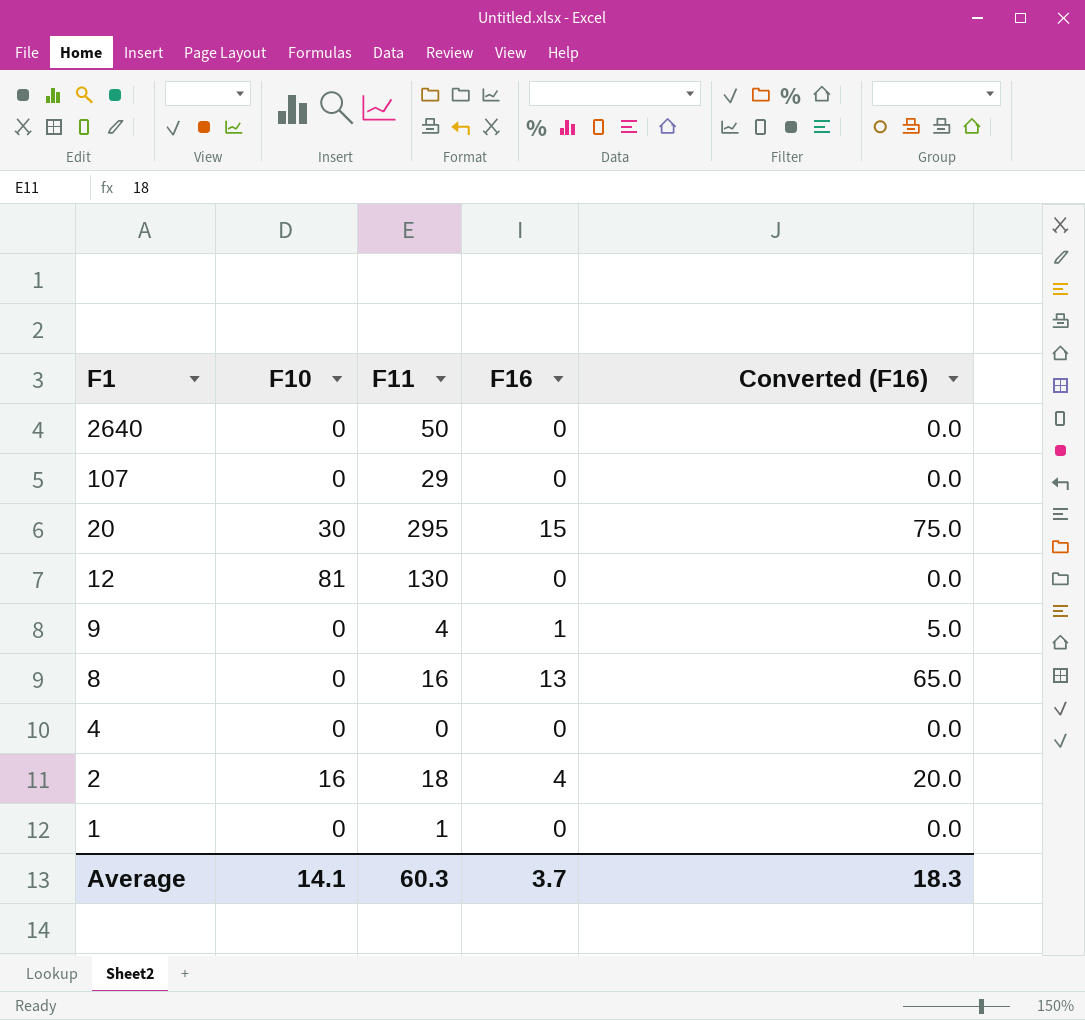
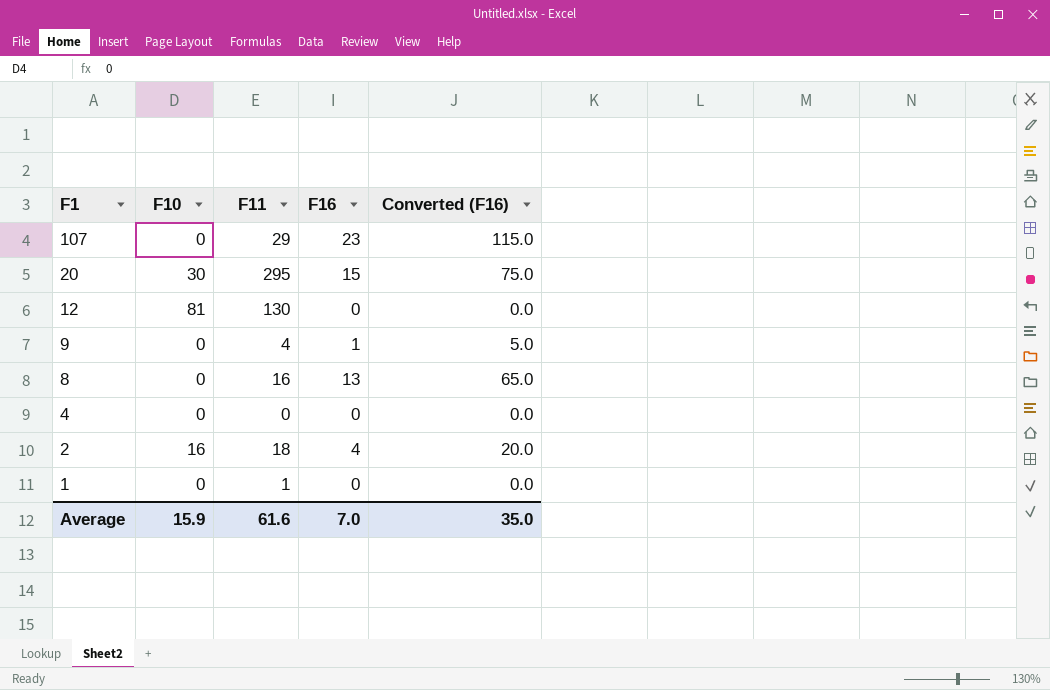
row 2640: 0 | 50 | 0 | 0.0 -> none
107 | F16: 0 -> 23
107 | Converted (F16): 0.0 -> 115.0
Average | F10: 14.1 -> 15.9
Average | F11: 60.3 -> 61.6
Average | F16: 3.7 -> 7.0
Average | Converted (F16): 18.3 -> 35.0

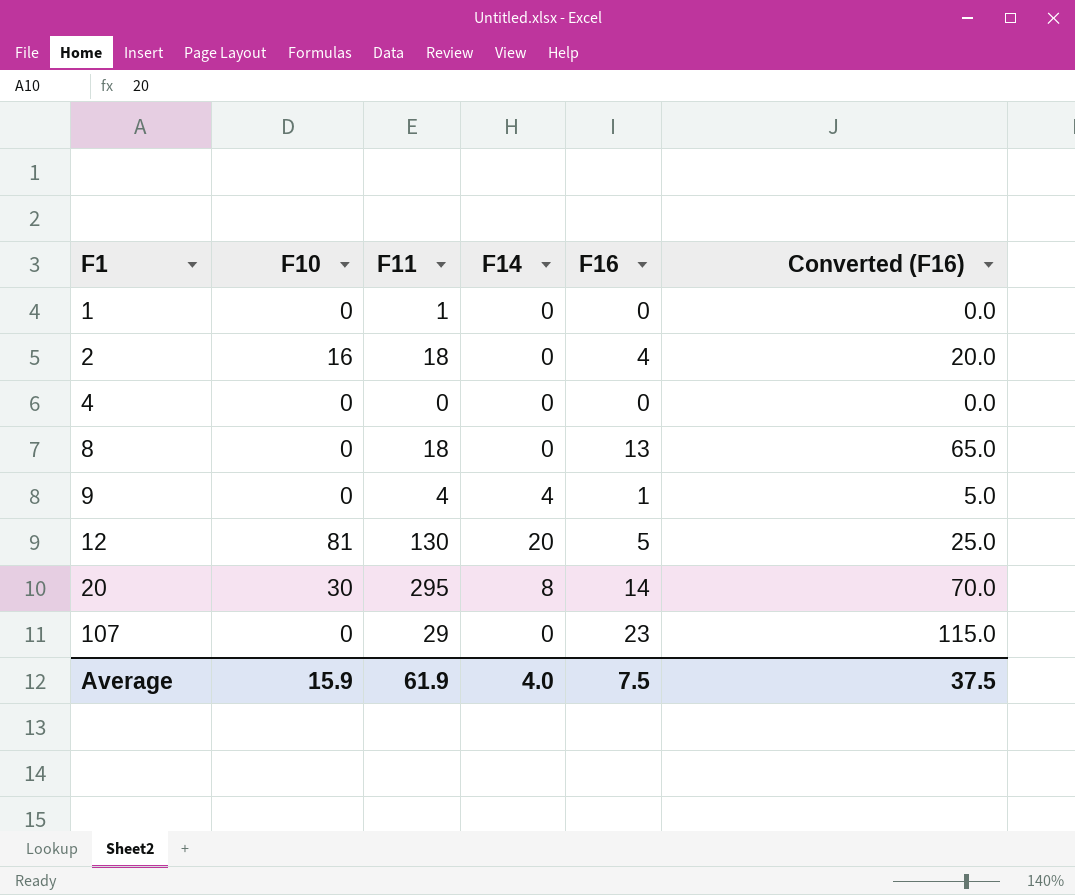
row order: F1 descending -> F1 ascending
column F14 | position: none -> 4
8 | F11: 16 -> 18
12 | F16: 0 -> 5
12 | Converted (F16): 0.0 -> 25.0
20 | F16: 15 -> 14
20 | Converted (F16): 75.0 -> 70.0
Average | F11: 61.6 -> 61.9
Average | F16: 7.0 -> 7.5
Average | Converted (F16): 35.0 -> 37.5

